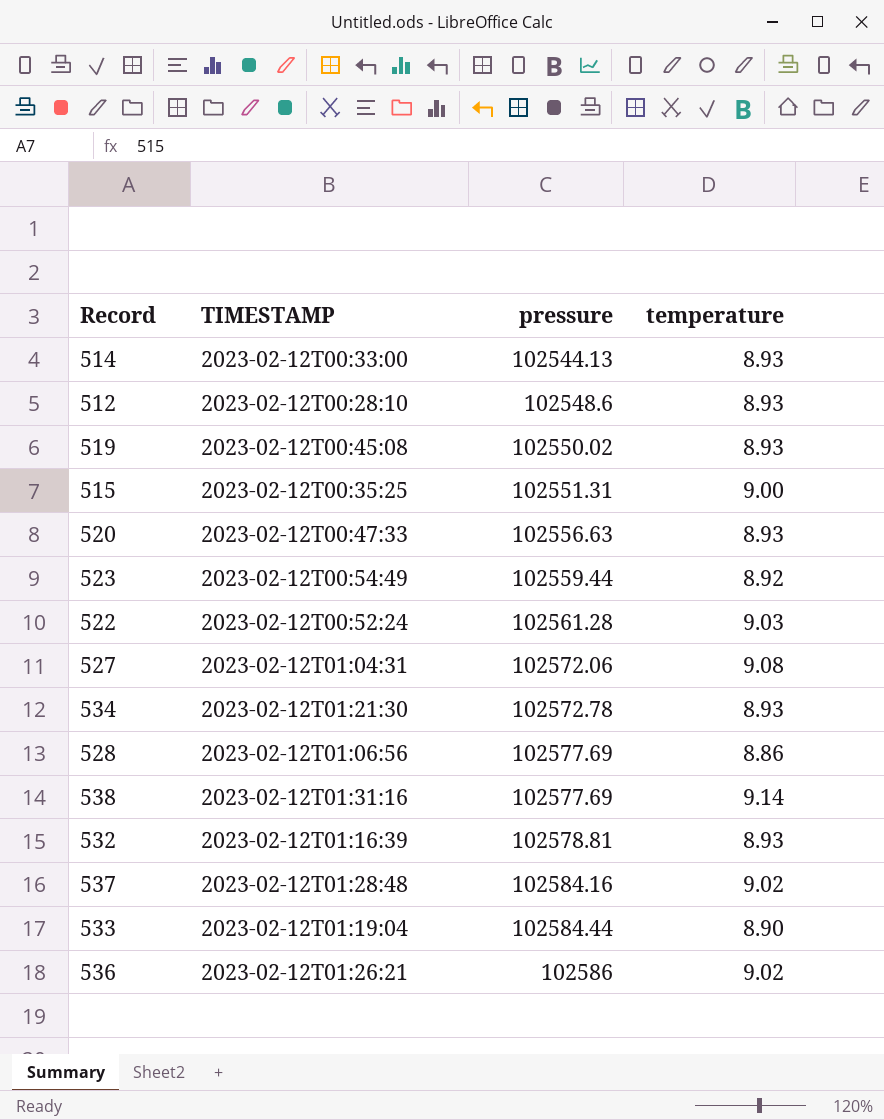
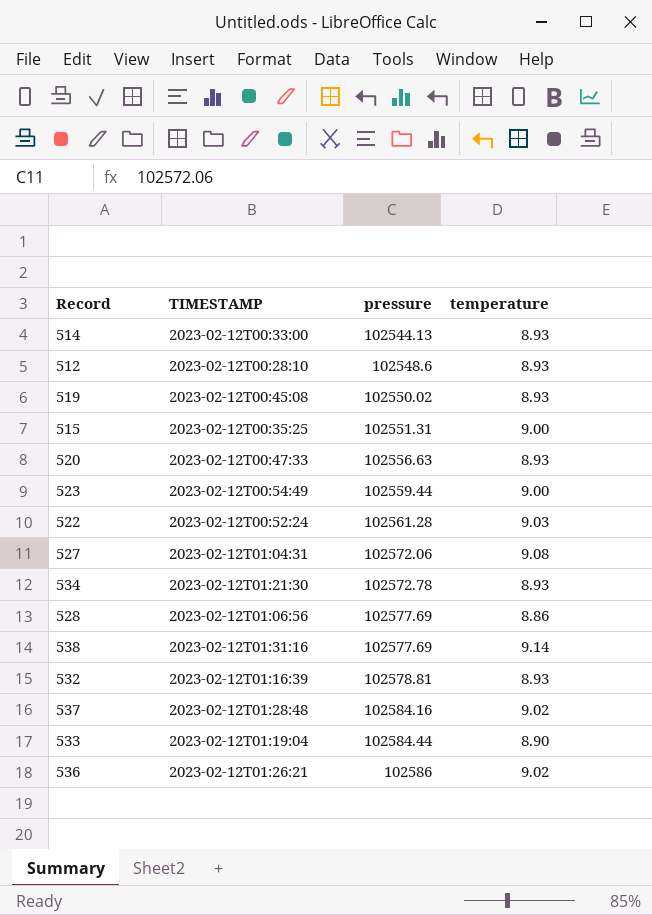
523 | temperature: 8.92 -> 9.00

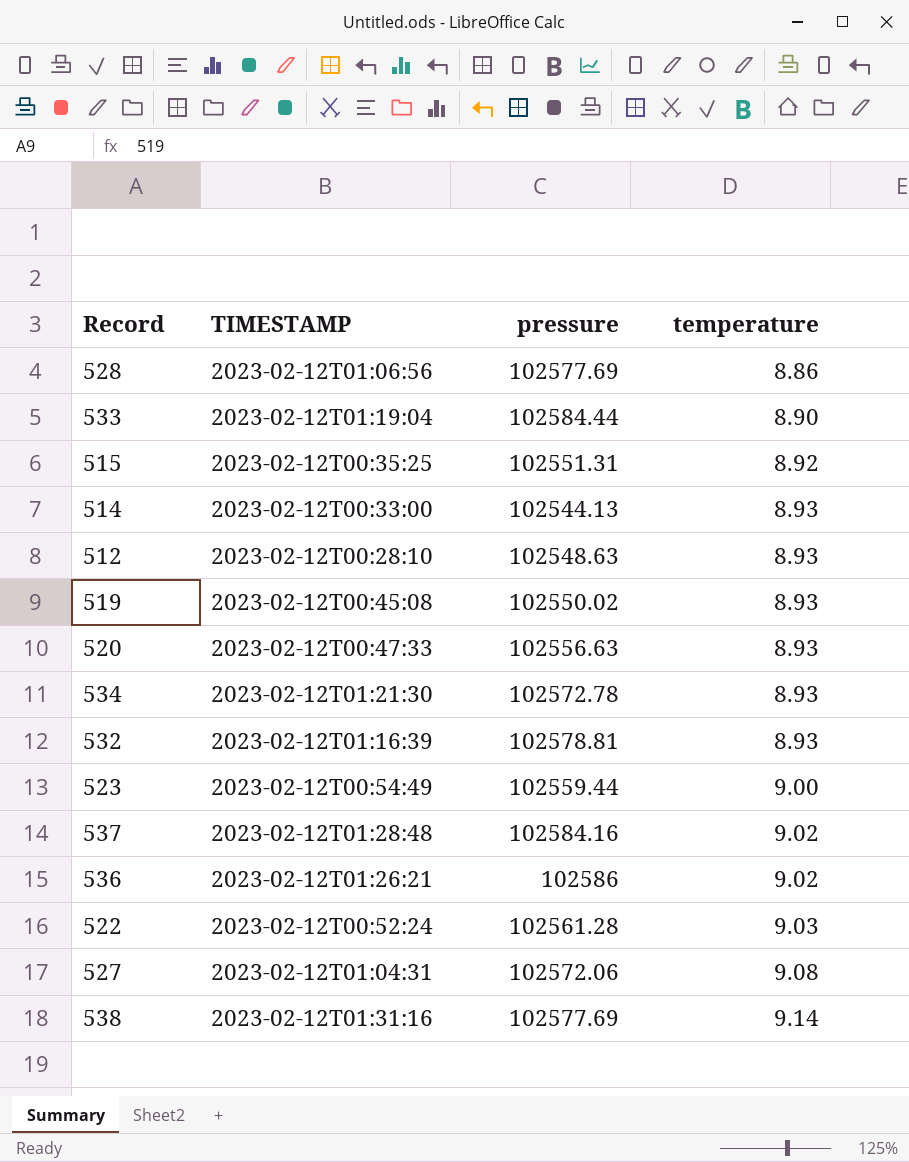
row order: pressure ascending -> temperature ascending
515 | temperature: 9.00 -> 8.92
512 | pressure: 102548.6 -> 102548.63

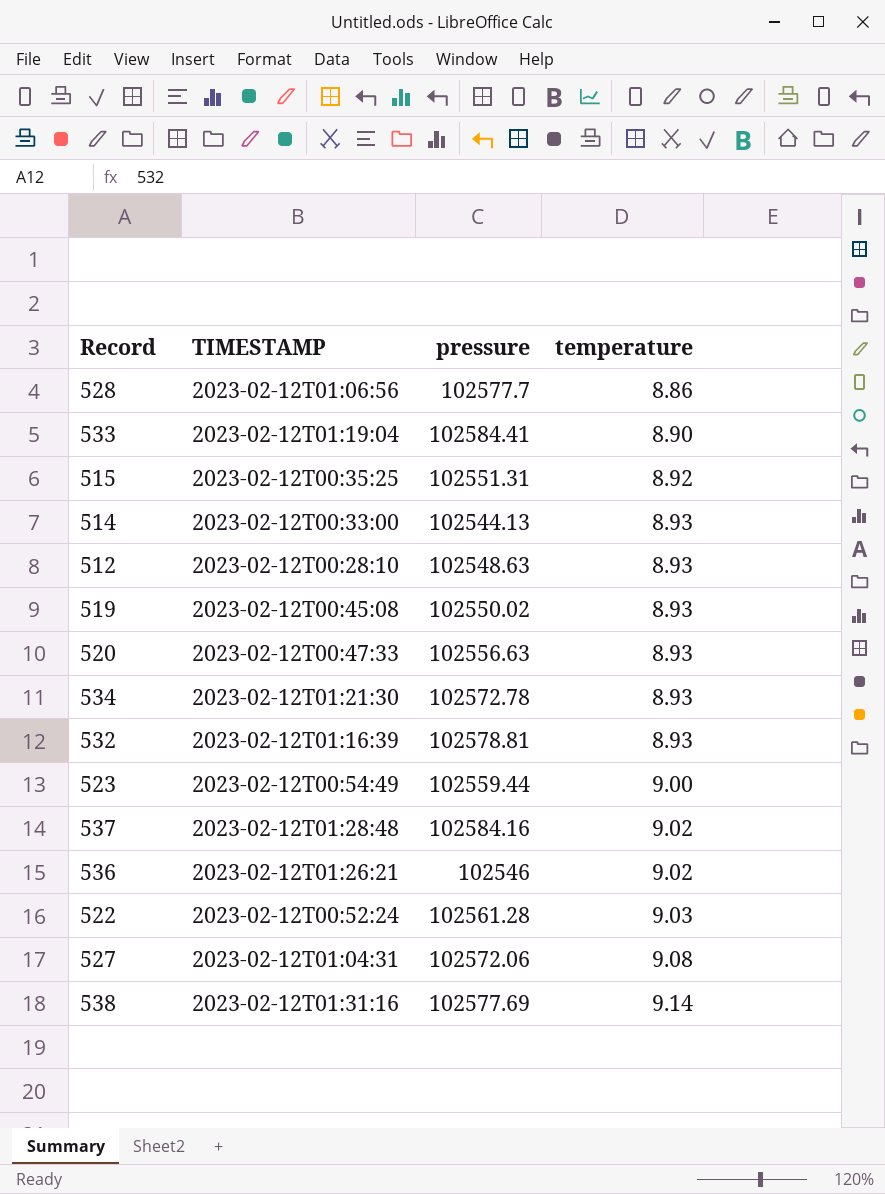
528 | pressure: 102577.69 -> 102577.7
533 | pressure: 102584.44 -> 102584.41
536 | pressure: 102586 -> 102546

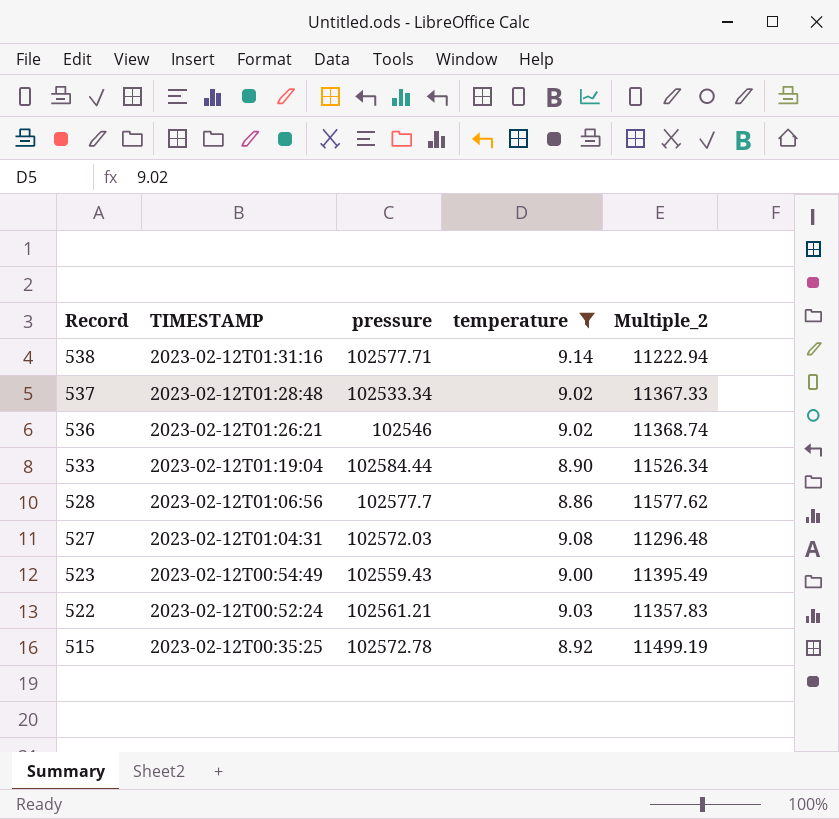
filter: none -> temperature != 8.93
row order: temperature ascending -> Record descending
column Multiple_2 | formula: none -> [pressure] / [temperature]
538 | pressure: 102577.69 -> 102577.71
537 | pressure: 102584.16 -> 102533.34
533 | pressure: 102584.41 -> 102584.44
527 | pressure: 102572.06 -> 102572.03
523 | pressure: 102559.44 -> 102559.43
522 | pressure: 102561.28 -> 102561.21
515 | pressure: 102551.31 -> 102572.78

